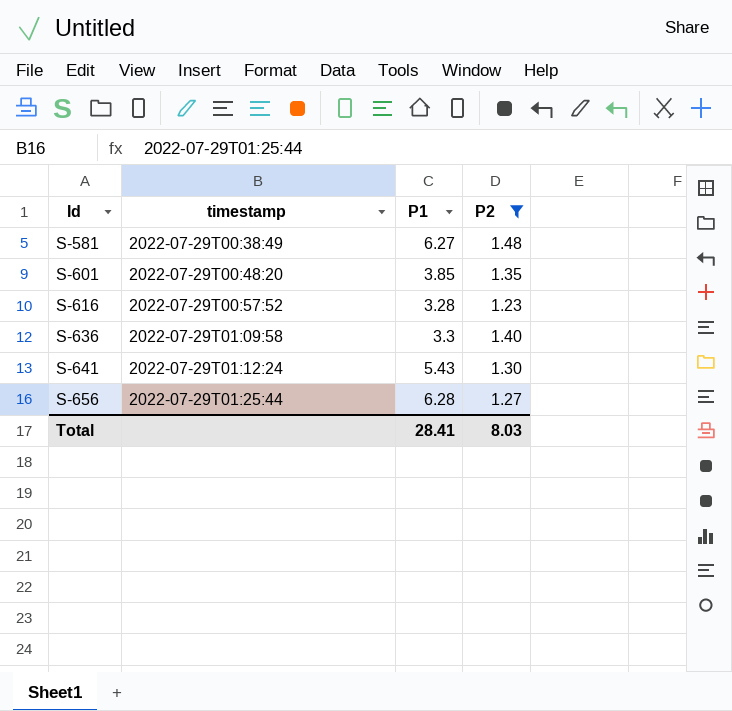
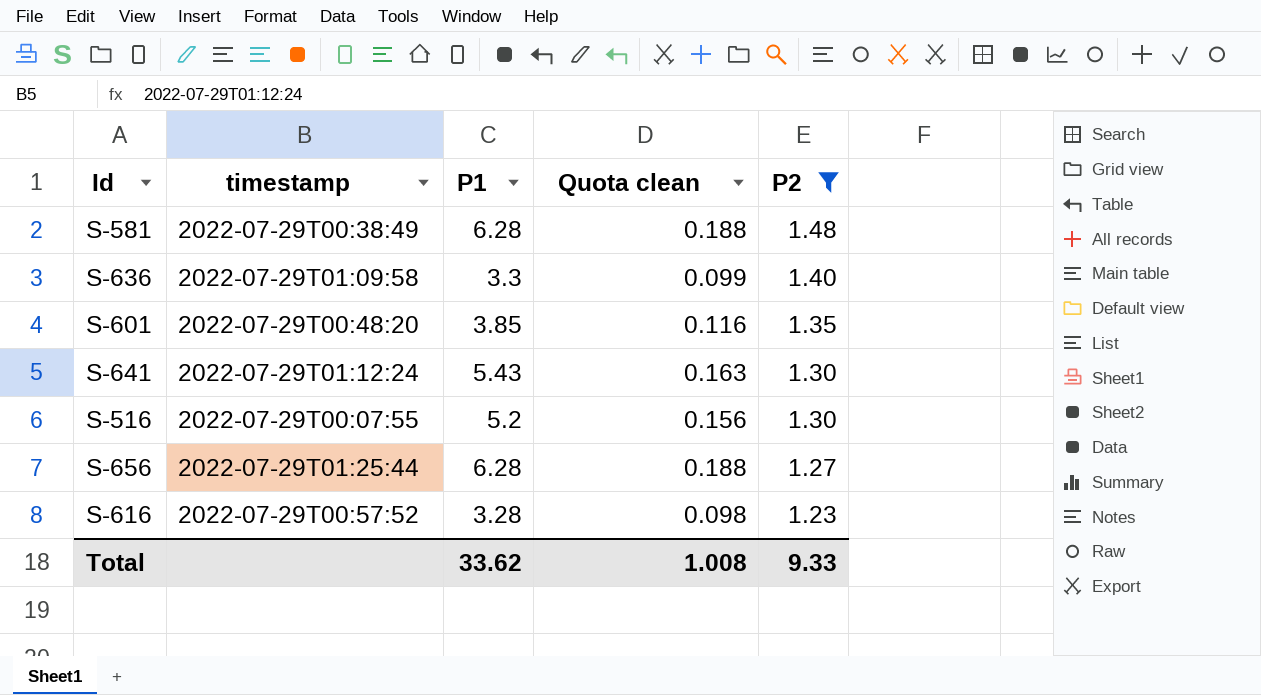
row order: Id ascending -> P2 descending
column Quota clean | formula: none -> [P1] * 0.03
S-581 | P1: 6.27 -> 6.28
row S-516: none -> 2022-07-29T00:07:55 | 5.2 | 0.156 | 1.30
Total | P1: 28.41 -> 33.62
Total | P2: 8.03 -> 9.33

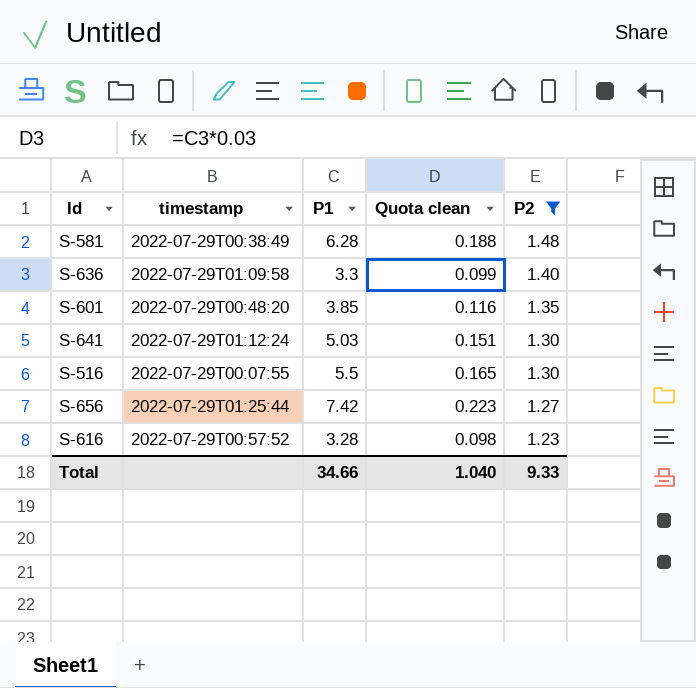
S-641 | P1: 5.43 -> 5.03
S-641 | Quota clean: 0.163 -> 0.151
S-516 | P1: 5.2 -> 5.5
S-516 | Quota clean: 0.156 -> 0.165
S-656 | P1: 6.28 -> 7.42
S-656 | Quota clean: 0.188 -> 0.223
Total | P1: 33.62 -> 34.66
Total | Quota clean: 1.008 -> 1.040

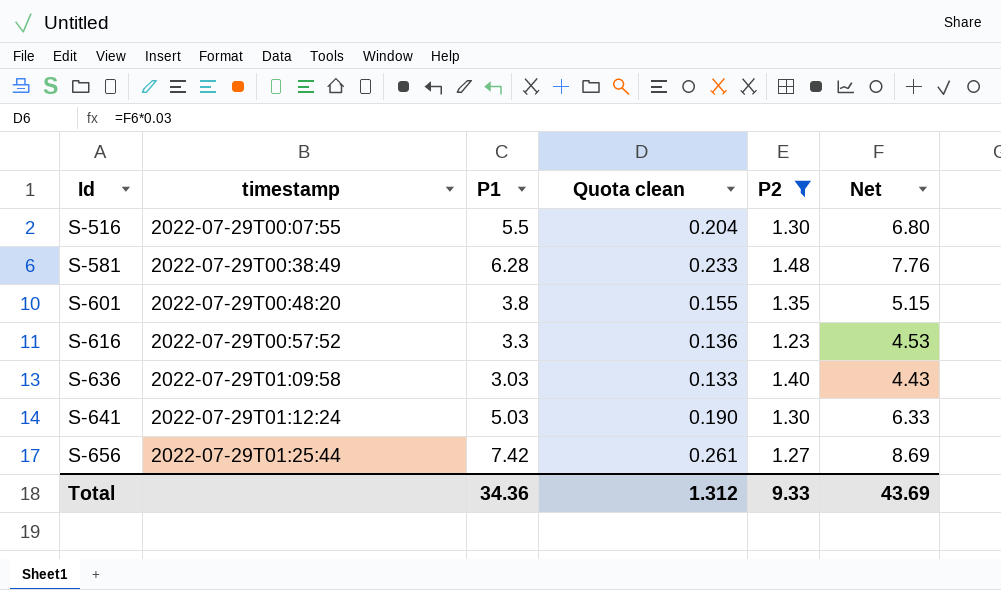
row order: P2 descending -> Id ascending
column Quota clean | formula: [P1] * 0.03 -> [Net] * 0.03
column Net | formula: none -> [P1] + [P2]
S-601 | P1: 3.85 -> 3.8
S-616 | P1: 3.28 -> 3.3
S-636 | P1: 3.3 -> 3.03
Total | P1: 34.66 -> 34.36
Total | Quota clean: 1.040 -> 1.312

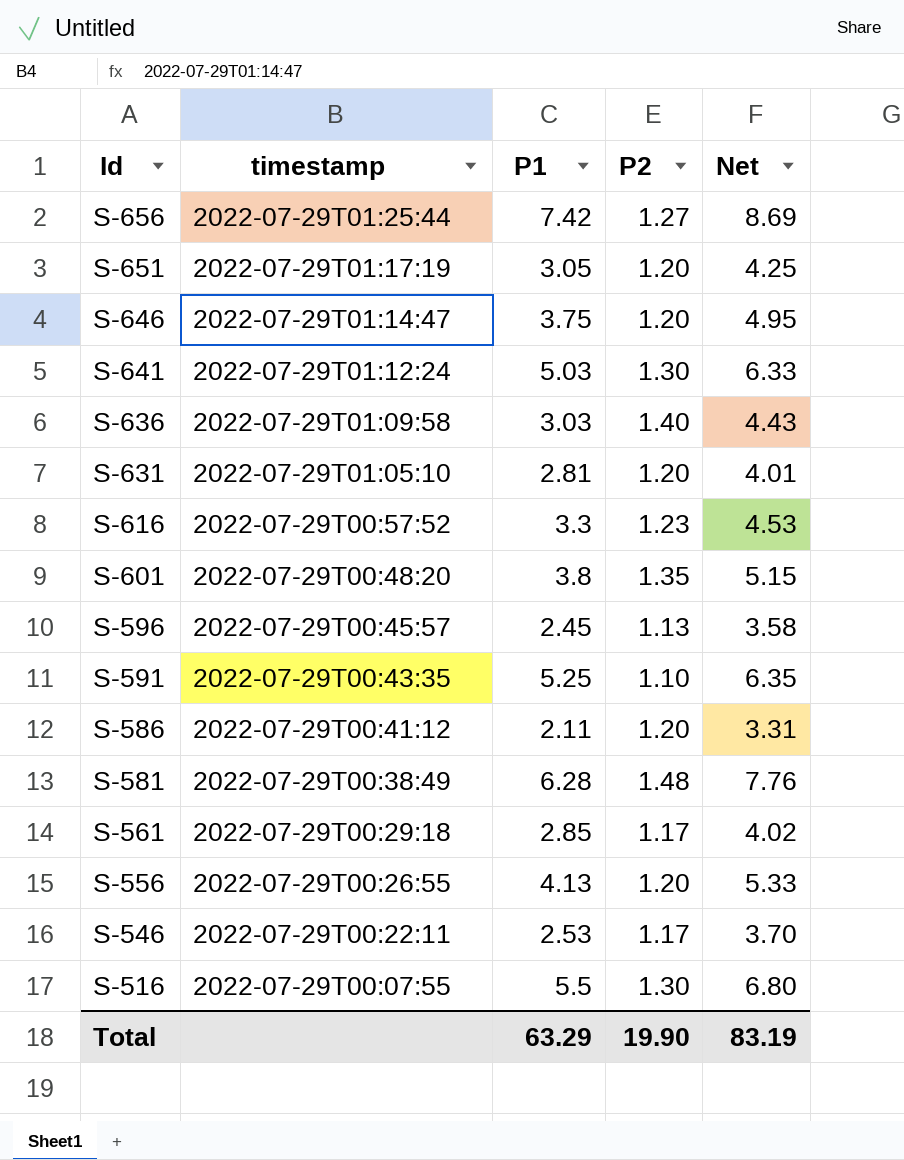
filter: P2 >= 1.23 -> none
row order: Id ascending -> Id descending
column Quota clean | formula: [Net] * 0.03 -> none
Total | P1: 34.36 -> 63.29
Total | P2: 9.33 -> 19.90
Total | Net: 43.69 -> 83.19

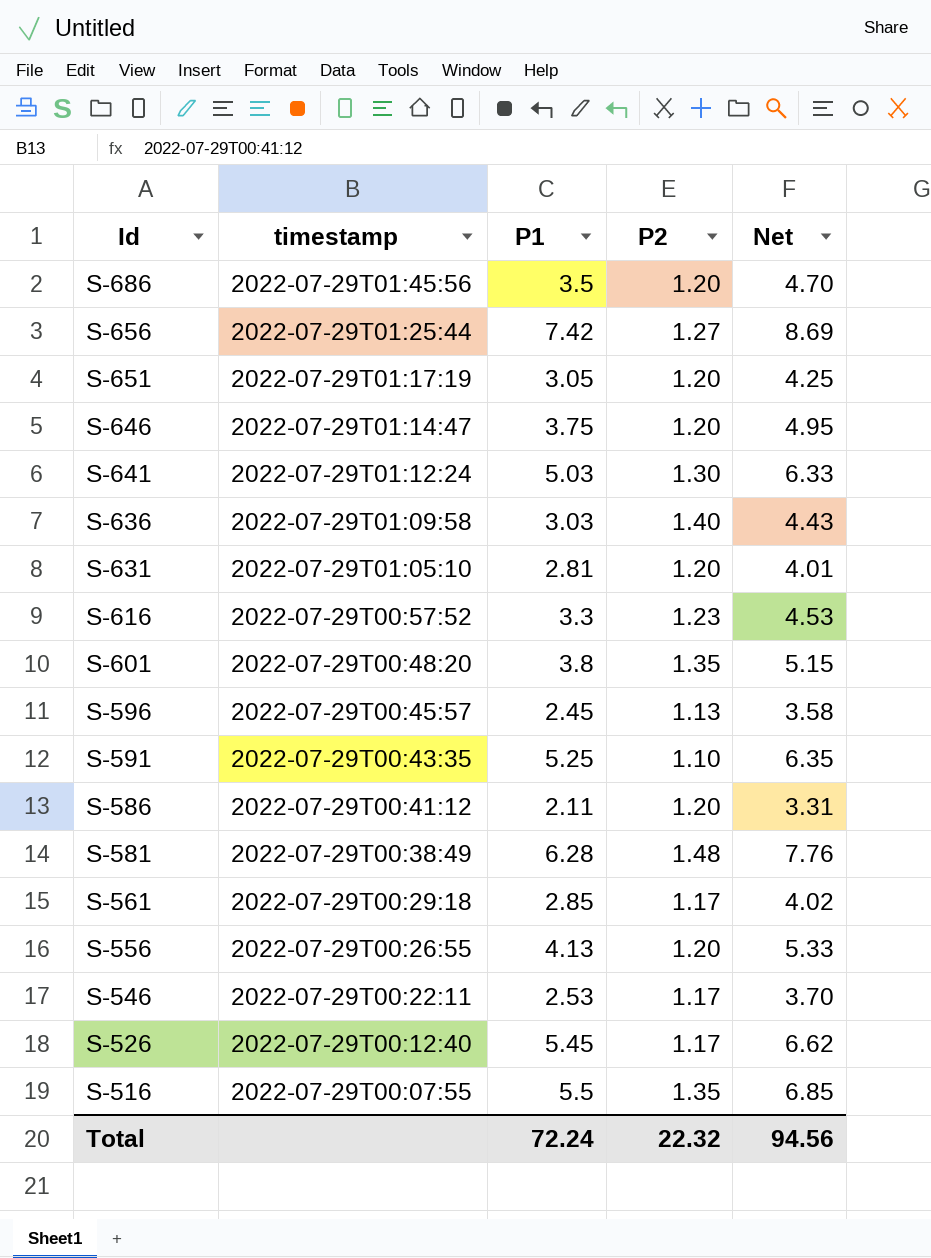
row S-686: none -> 2022-07-29T01:45:56 | 3.5 | 1.20 | 4.70
row S-526: none -> 2022-07-29T00:12:40 | 5.45 | 1.17 | 6.62
S-516 | P2: 1.30 -> 1.35
S-516 | Net: 6.80 -> 6.85
Total | P1: 63.29 -> 72.24
Total | P2: 19.90 -> 22.32
Total | Net: 83.19 -> 94.56

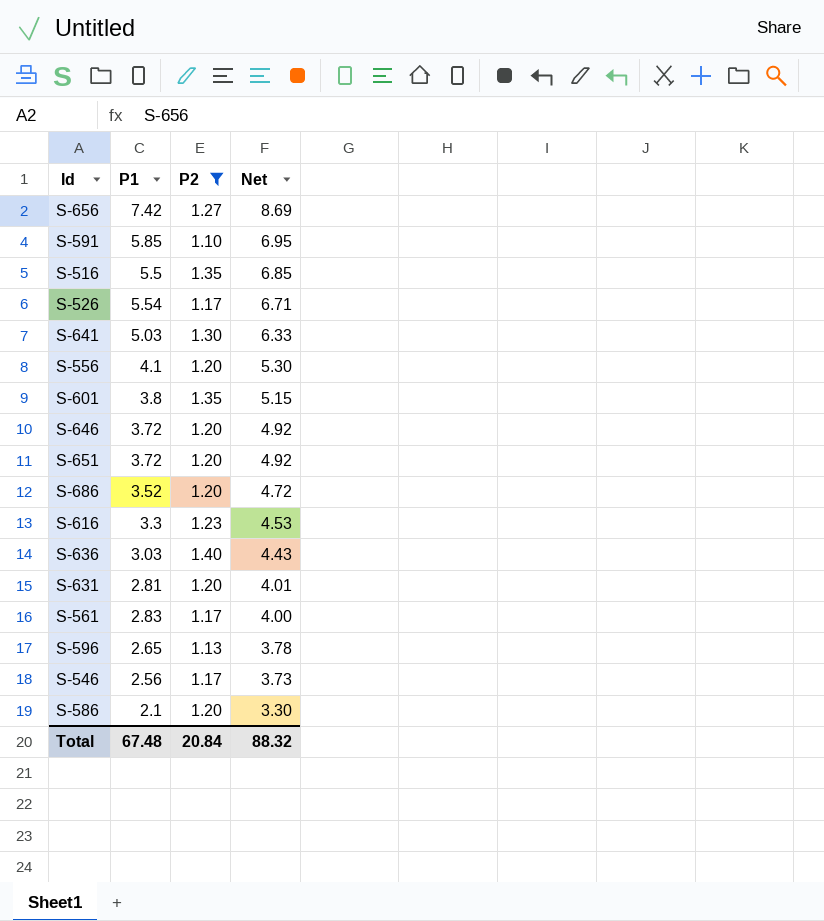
filter: none -> P2 != 1.48
row order: Id descending -> Net descending
column timestamp | position: 2 -> none
S-591 | P1: 5.25 -> 5.85
S-591 | Net: 6.35 -> 6.95
S-526 | P1: 5.45 -> 5.54
S-526 | Net: 6.62 -> 6.71
S-556 | P1: 4.13 -> 4.1
S-556 | Net: 5.33 -> 5.30
S-646 | P1: 3.75 -> 3.72
S-646 | Net: 4.95 -> 4.92
S-651 | P1: 3.05 -> 3.72
S-651 | Net: 4.25 -> 4.92
S-686 | P1: 3.5 -> 3.52
S-686 | Net: 4.70 -> 4.72
S-561 | P1: 2.85 -> 2.83
S-561 | Net: 4.02 -> 4.00
S-596 | P1: 2.45 -> 2.65
S-596 | Net: 3.58 -> 3.78
S-546 | P1: 2.53 -> 2.56
S-546 | Net: 3.70 -> 3.73
S-586 | P1: 2.11 -> 2.1
S-586 | Net: 3.31 -> 3.30
Total | P1: 72.24 -> 67.48
Total | P2: 22.32 -> 20.84
Total | Net: 94.56 -> 88.32

